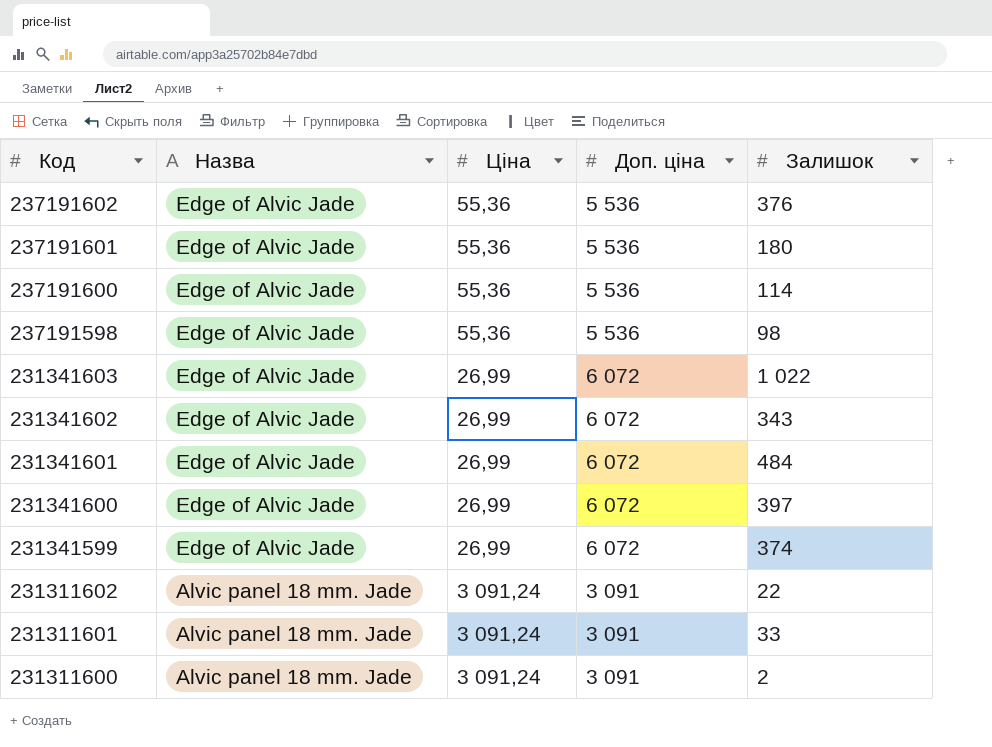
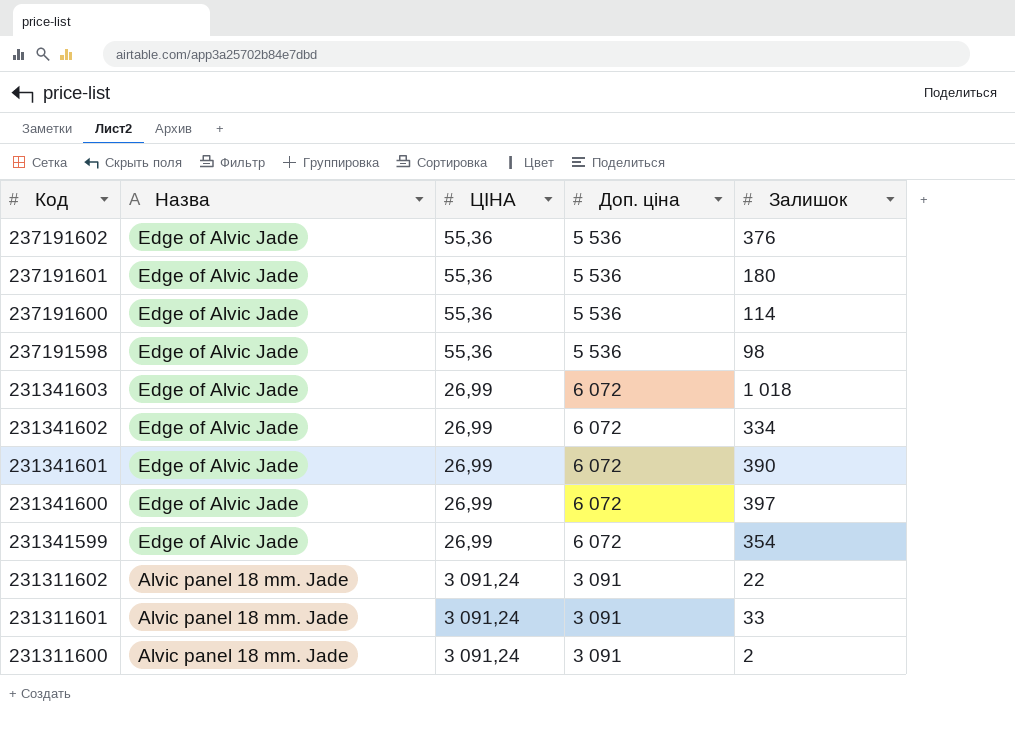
column name: Ціна -> ЦІНА
231341603 | Залишок: 1 022 -> 1 018
231341602 | Залишок: 343 -> 334
231341601 | Залишок: 484 -> 390
231341599 | Залишок: 374 -> 354

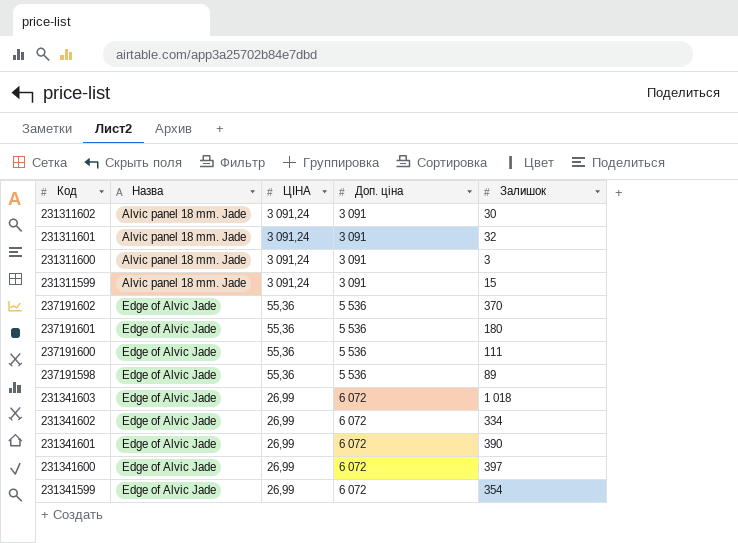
row order: Код descending -> Назва ascending
231311602 | Залишок: 22 -> 30
231311601 | Залишок: 33 -> 32
231311600 | Залишок: 2 -> 3
row 231311599: none -> Alvic panel 18 mm. Jade | 3 091,24 | 3 091 | 15
237191602 | Залишок: 376 -> 370
237191600 | Залишок: 114 -> 111
237191598 | Залишок: 98 -> 89

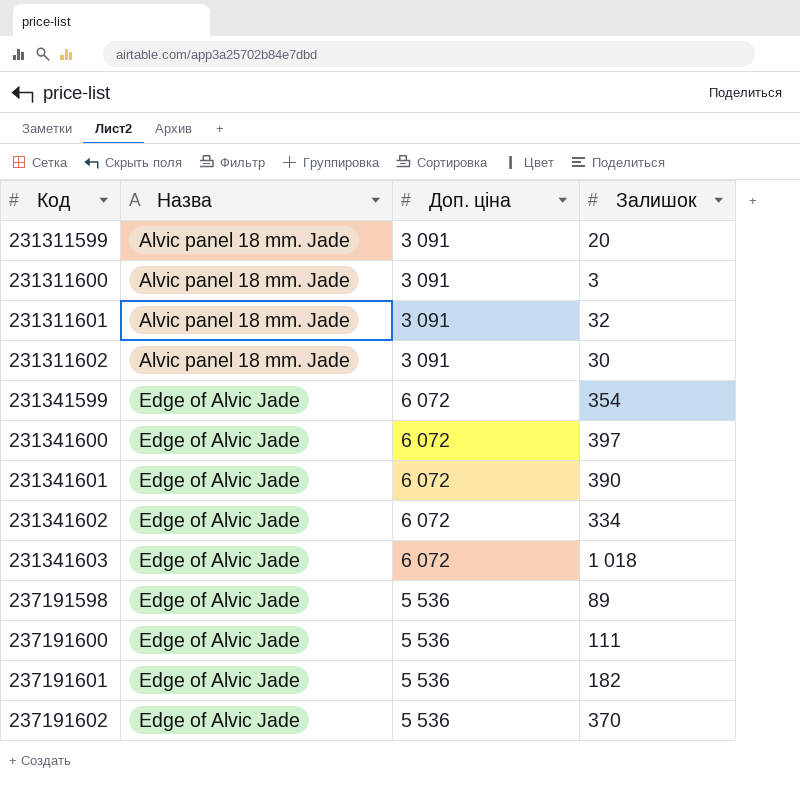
row order: Назва ascending -> Код ascending
column ЦІНА | position: 3 -> none
231311599 | Залишок: 15 -> 20
237191601 | Залишок: 180 -> 182

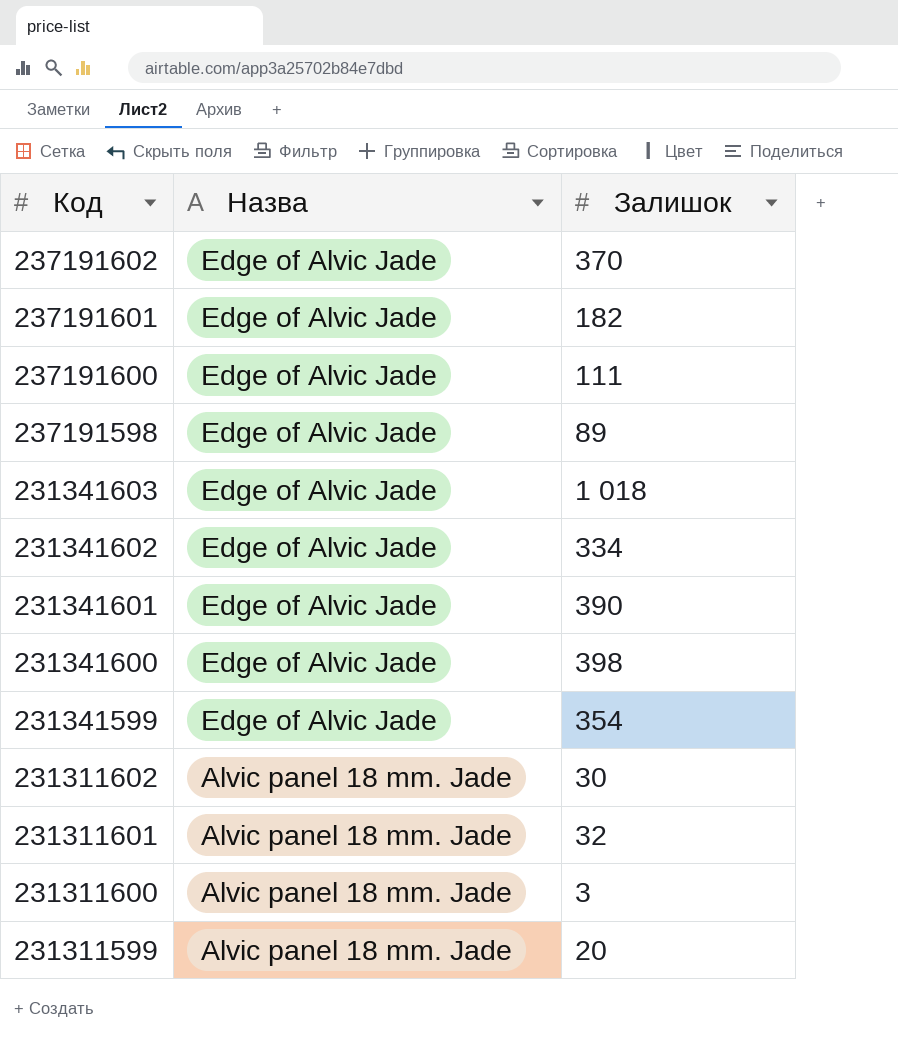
row order: Код ascending -> Код descending
column Доп. ціна | position: 3 -> none
231341600 | Залишок: 397 -> 398

